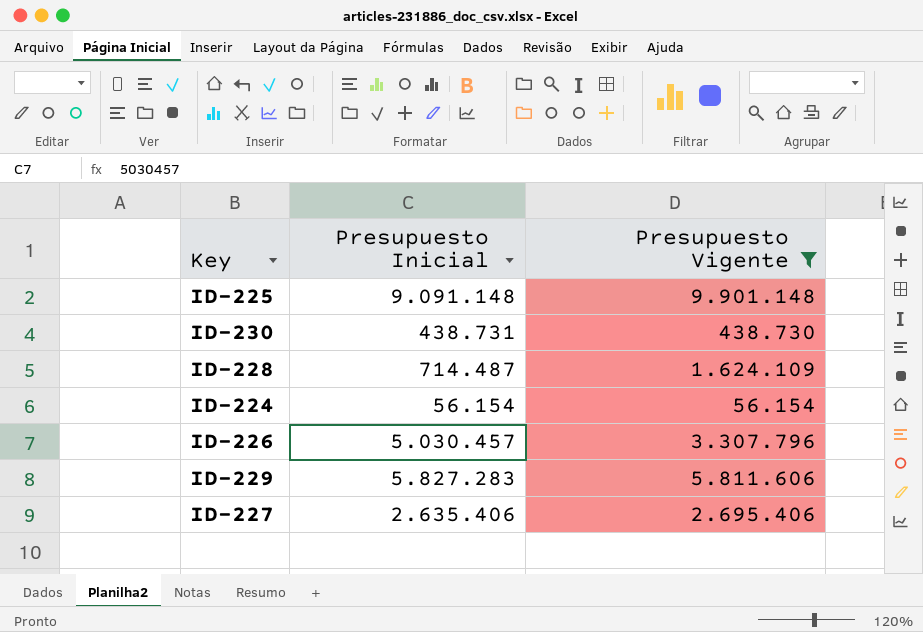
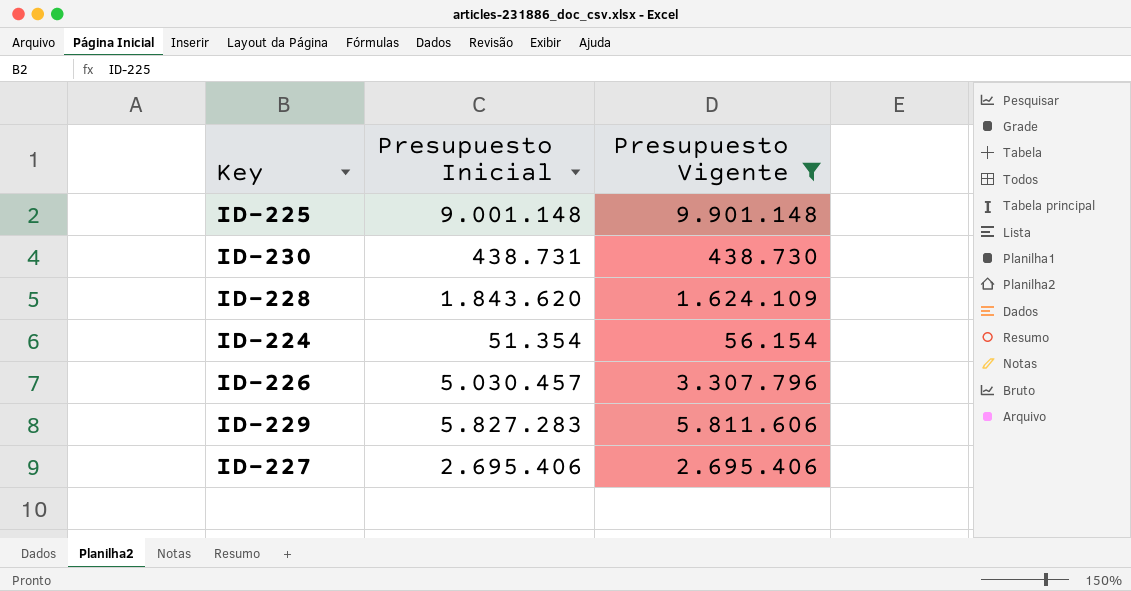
ID-225 | Presupuesto Inicial: 9.091.148 -> 9.001.148
ID-228 | Presupuesto Inicial: 714.487 -> 1.843.620
ID-224 | Presupuesto Inicial: 56.154 -> 51.354
ID-227 | Presupuesto Inicial: 2.635.406 -> 2.695.406

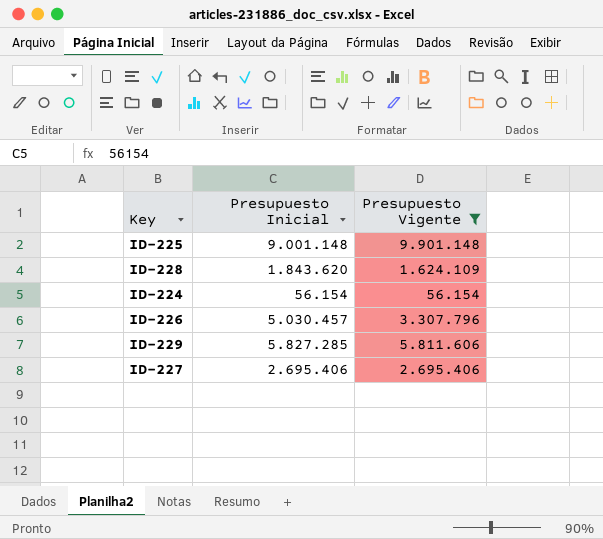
row ID-230: 438.731 | 438.730 -> none
ID-224 | Presupuesto Inicial: 51.354 -> 56.154
ID-229 | Presupuesto Inicial: 5.827.283 -> 5.827.285

